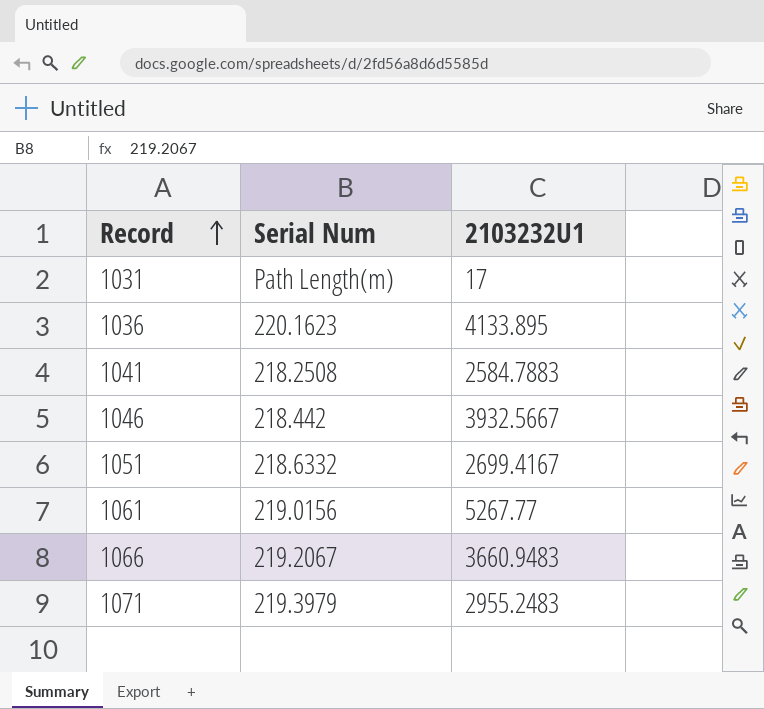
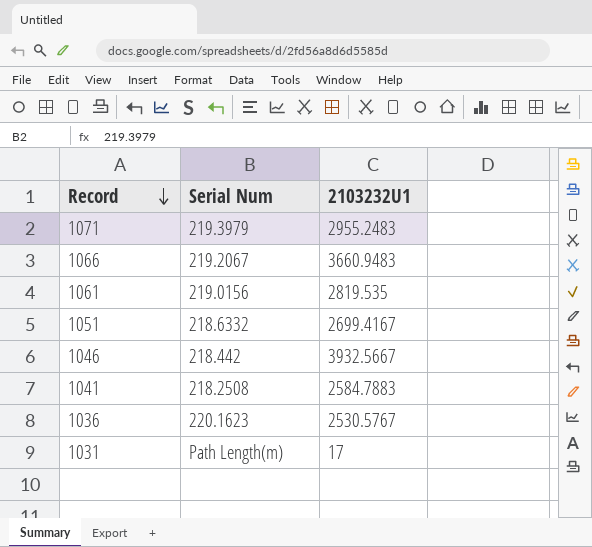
row order: Record ascending -> Record descending
1061 | 2103232U1: 5267.77 -> 2819.535
1036 | 2103232U1: 4133.895 -> 2530.5767

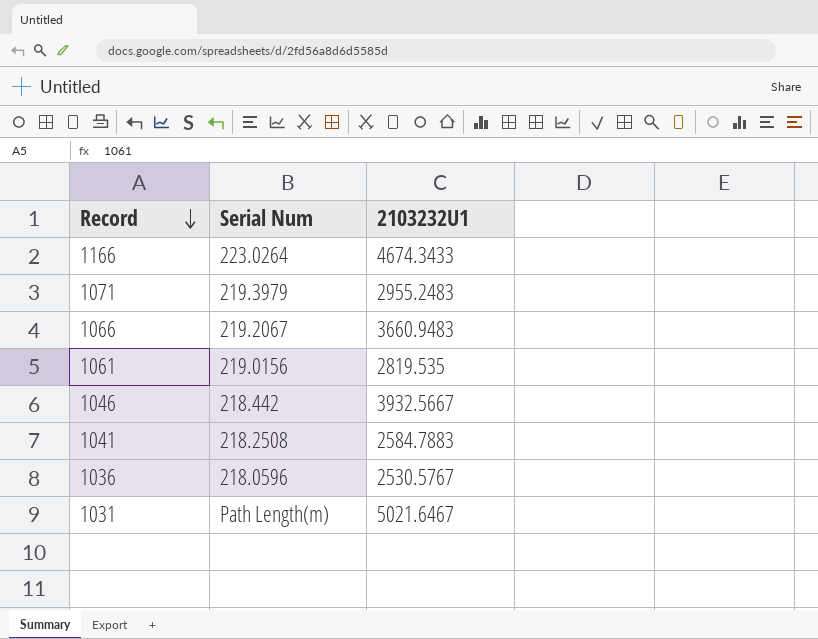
row 1051: 218.6332 | 2699.4167 -> none
row 1166: none -> 223.0264 | 4674.3433
1036 | Serial Num: 220.1623 -> 218.0596
1031 | 2103232U1: 17 -> 5021.6467

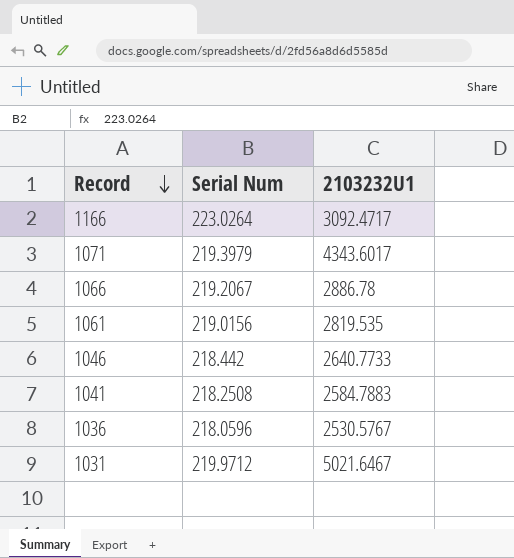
1166 | 2103232U1: 4674.3433 -> 3092.4717
1071 | 2103232U1: 2955.2483 -> 4343.6017
1066 | 2103232U1: 3660.9483 -> 2886.78
1046 | 2103232U1: 3932.5667 -> 2640.7733
1031 | Serial Num: Path Length(m) -> 219.9712

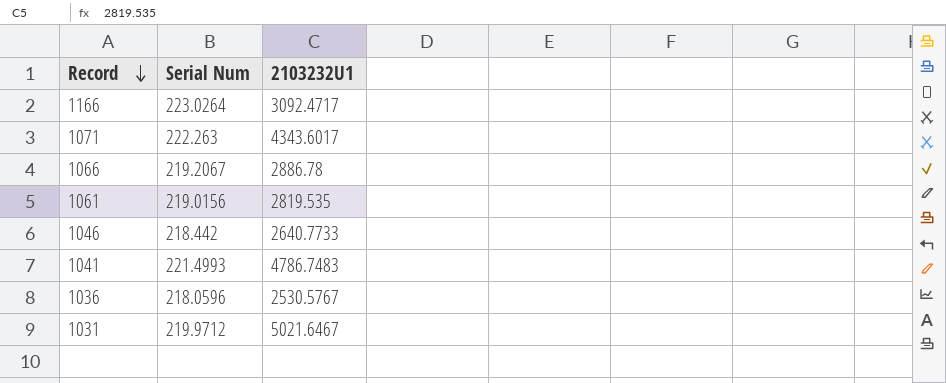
1071 | Serial Num: 219.3979 -> 222.263
1041 | Serial Num: 218.2508 -> 221.4993
1041 | 2103232U1: 2584.7883 -> 4786.7483

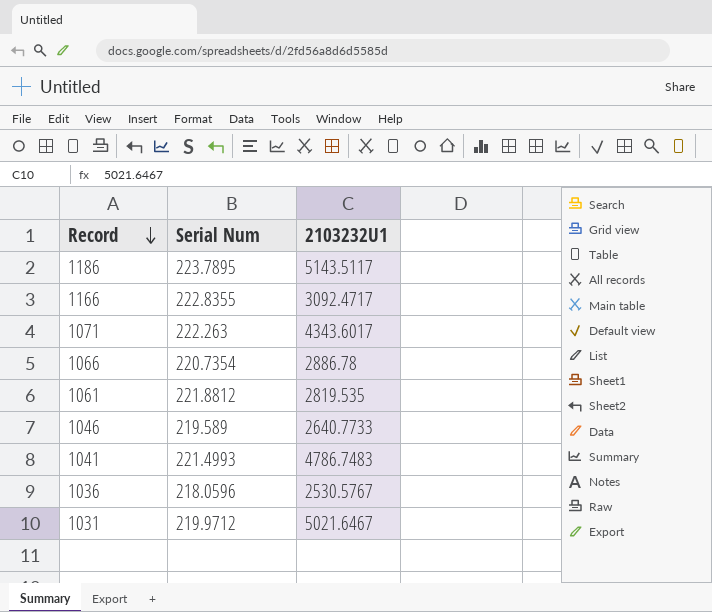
row 1186: none -> 223.7895 | 5143.5117
1166 | Serial Num: 223.0264 -> 222.8355
1066 | Serial Num: 219.2067 -> 220.7354
1061 | Serial Num: 219.0156 -> 221.8812
1046 | Serial Num: 218.442 -> 219.589

